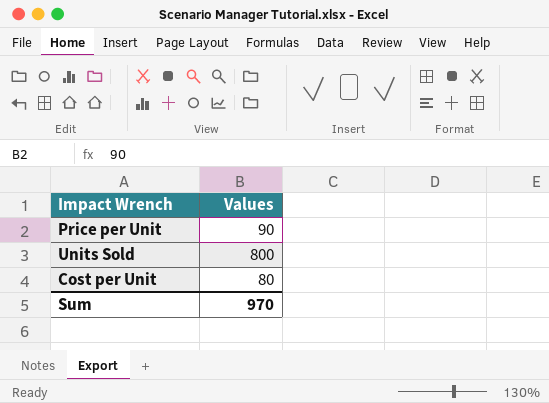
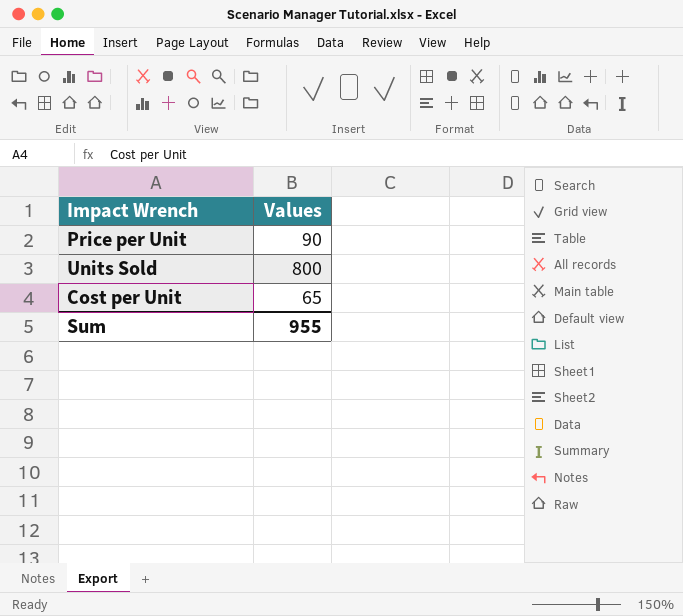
Cost per Unit | Values: 80 -> 65
Sum | Values: 970 -> 955

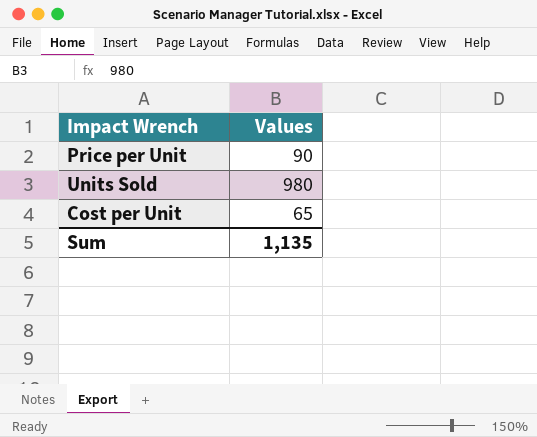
Units Sold | Values: 800 -> 980
Sum | Values: 955 -> 1,135

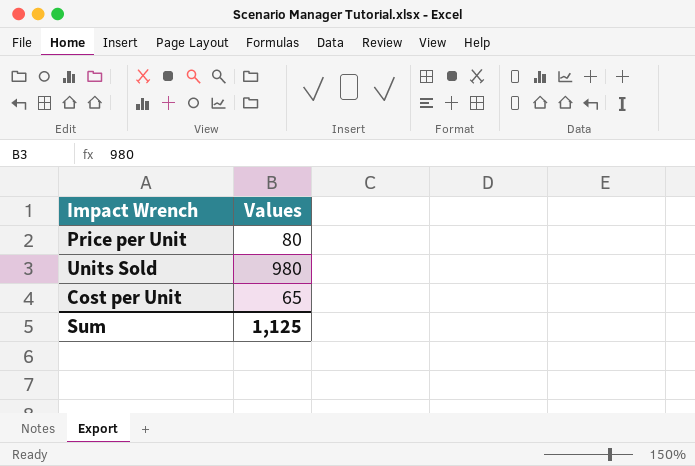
Price per Unit | Values: 90 -> 80
Sum | Values: 1,135 -> 1,125

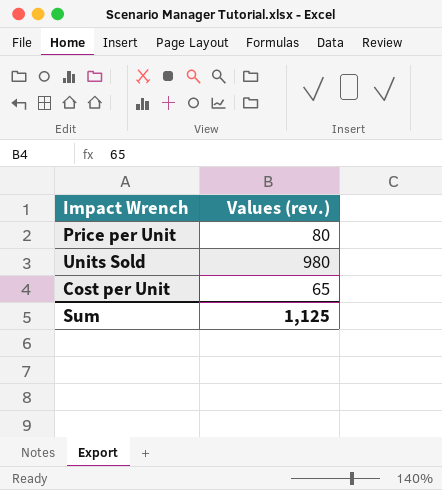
column name: Values -> Values (rev.)

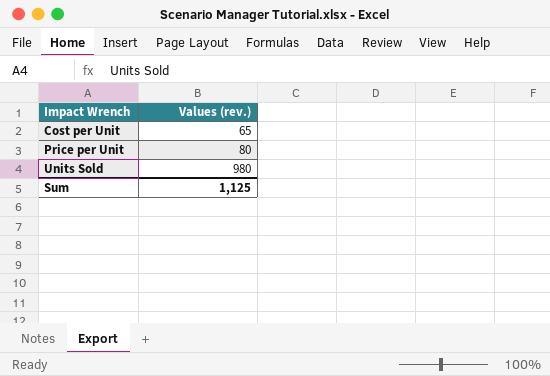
row order: none -> Impact Wrench ascending

